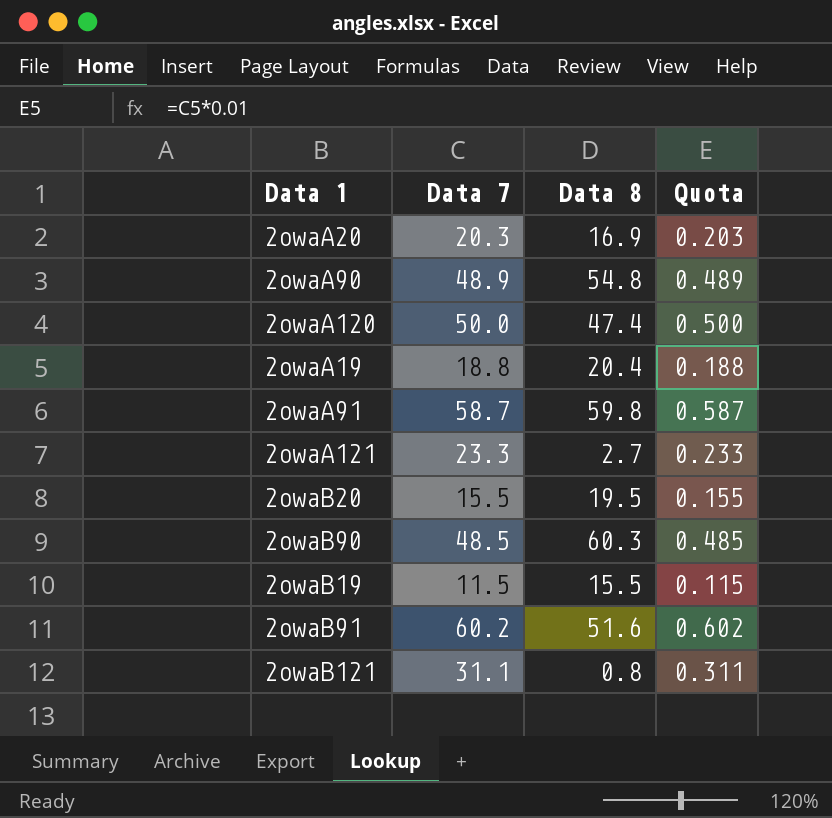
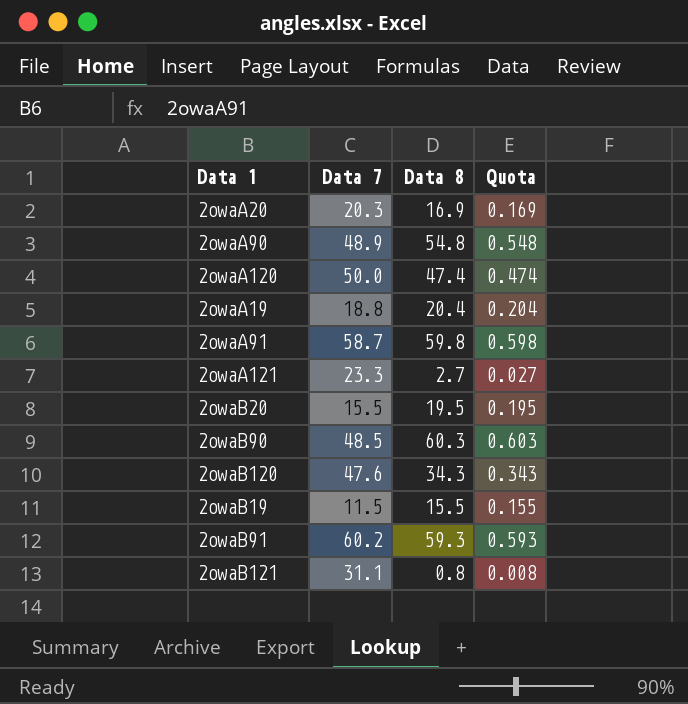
column Quota | formula: [Data 7] * 0.01 -> [Data 8] * 0.01
row 2owaB120: none -> 47.6 | 34.3 | 0.343
2owaB91 | Data 8: 51.6 -> 59.3

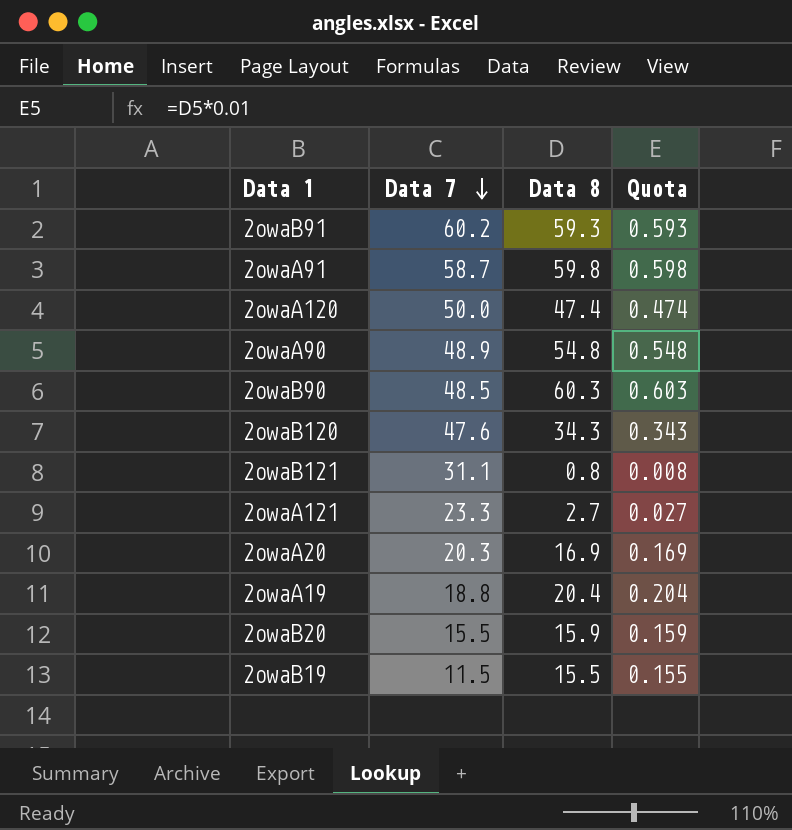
row order: none -> Data 7 descending
2owaB20 | Data 8: 19.5 -> 15.9
2owaB20 | Quota: 0.195 -> 0.159

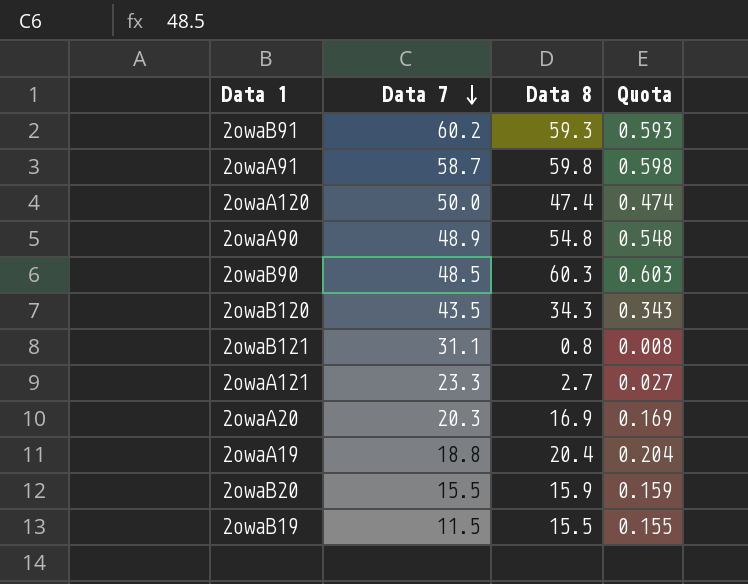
2owaB120 | Data 7: 47.6 -> 43.5

